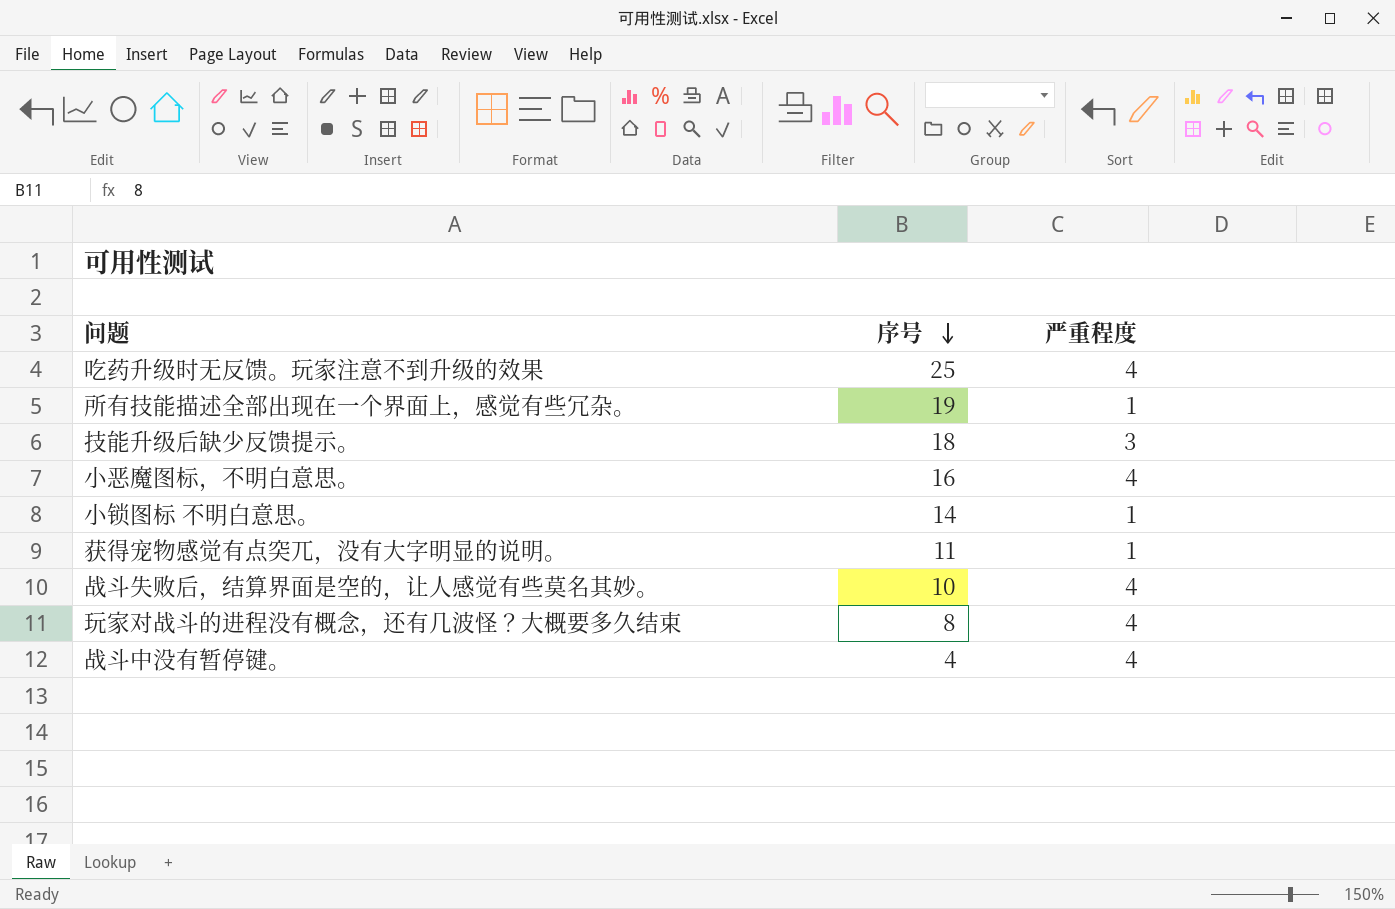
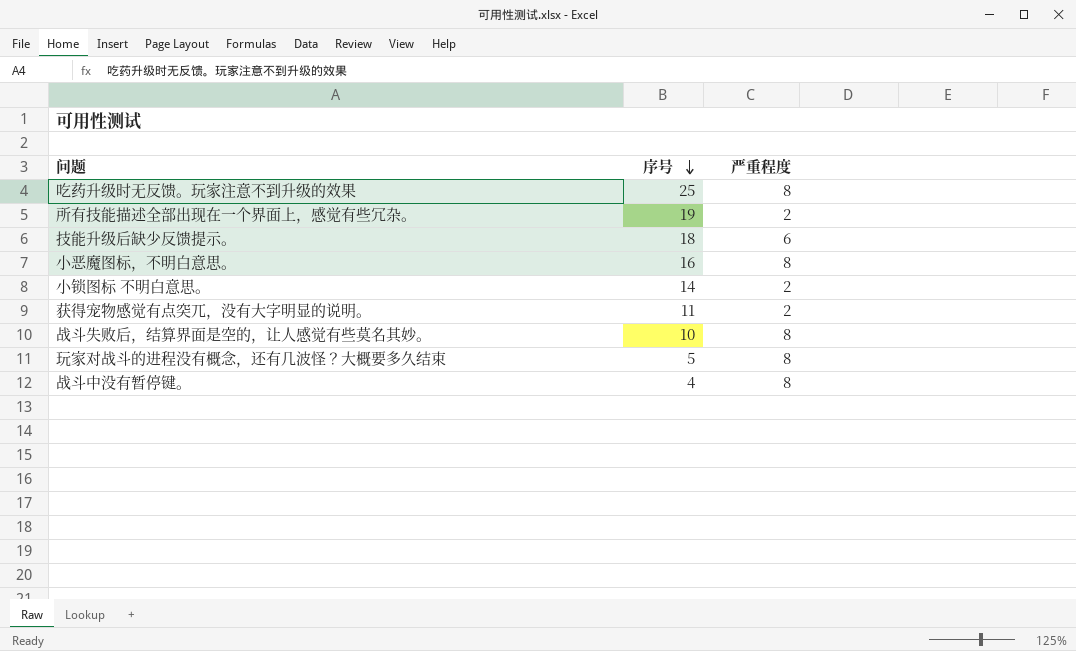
吃药升级时无反馈。玩家注意不到升级的效果 | 严重程度: 4 -> 8
所有技能描述全部出现在一个界面上，感觉有些冗杂。 | 严重程度: 1 -> 2
技能升级后缺少反馈提示。 | 严重程度: 3 -> 6
小恶魔图标，不明白意思。 | 严重程度: 4 -> 8
小锁图标 不明白意思。 | 严重程度: 1 -> 2
获得宠物感觉有点突兀，没有大字明显的说明。 | 严重程度: 1 -> 2
战斗失败后，结算界面是空的，让人感觉有些莫名其妙。 | 严重程度: 4 -> 8
玩家对战斗的进程没有概念，还有几波怪？大概要多久结束 | 序号: 8 -> 5
玩家对战斗的进程没有概念，还有几波怪？大概要多久结束 | 严重程度: 4 -> 8
战斗中没有暂停键。 | 严重程度: 4 -> 8

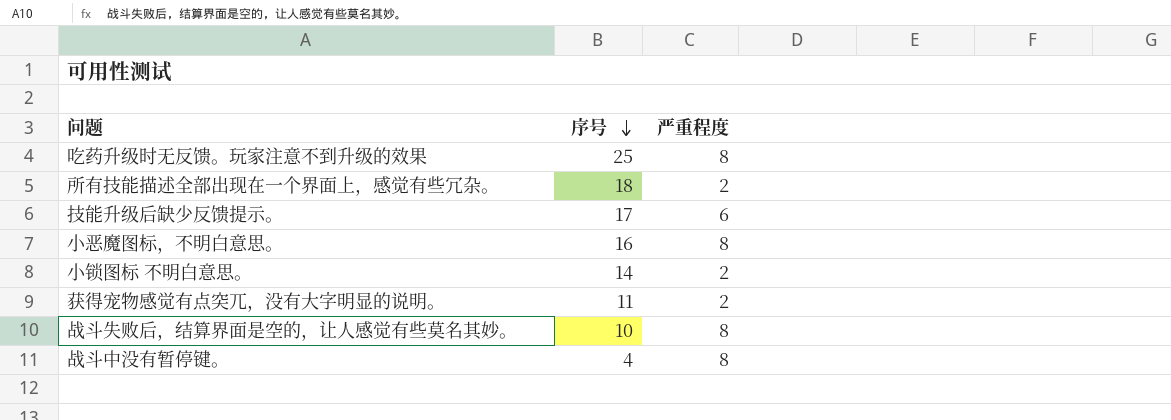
row 玩家对战斗的进程没有概念，还有几波怪？大概要多久结束: 5 | 8 -> none
所有技能描述全部出现在一个界面上，感觉有些冗杂。 | 序号: 19 -> 18
技能升级后缺少反馈提示。 | 序号: 18 -> 17

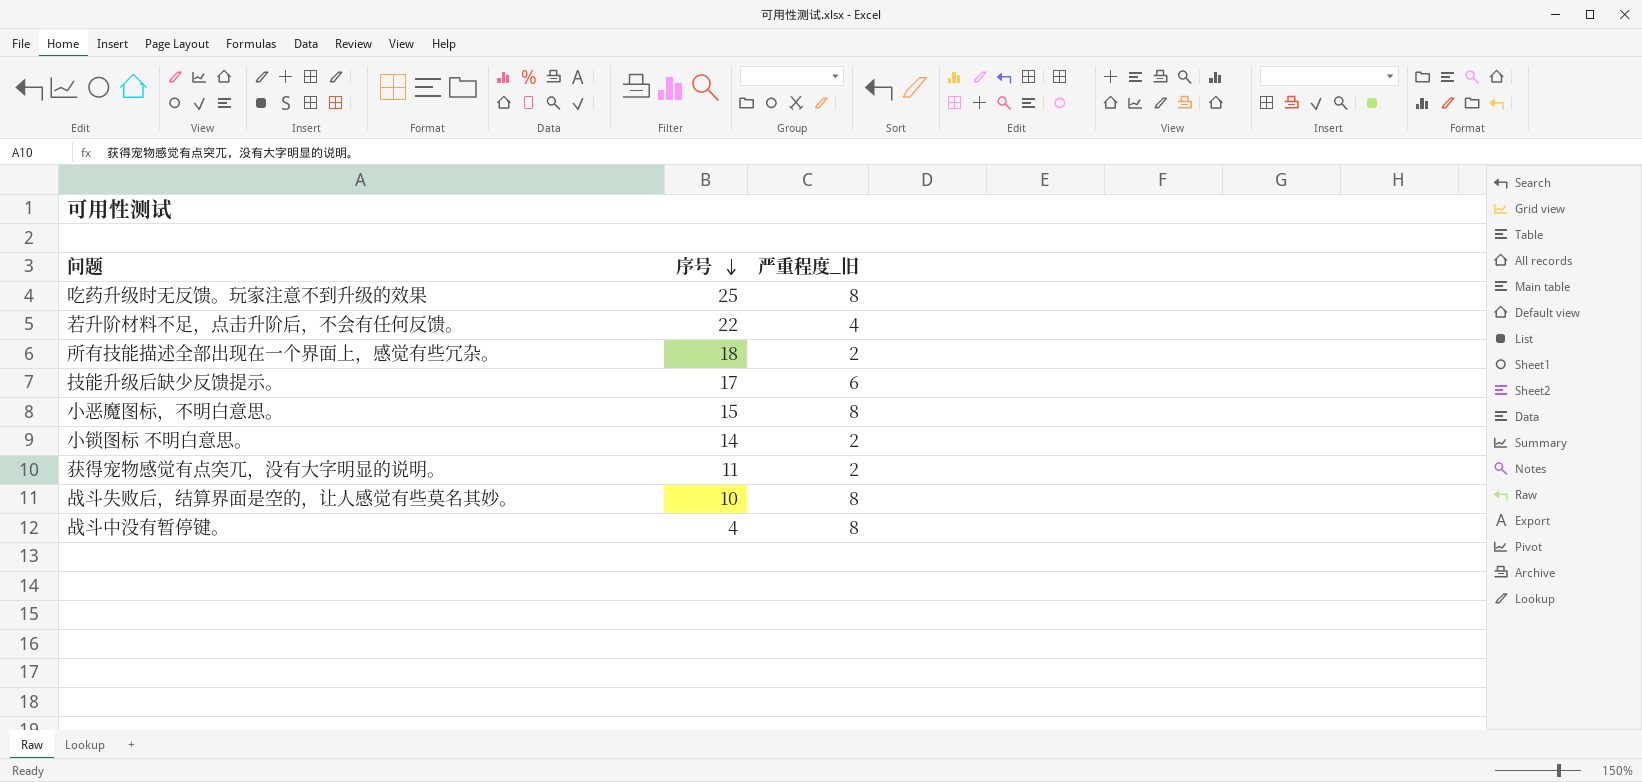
column name: 严重程度 -> 严重程度_旧
row 若升阶材料不足，点击升阶后，不会有任何反馈。: none -> 22 | 4
小恶魔图标，不明白意思。 | 序号: 16 -> 15

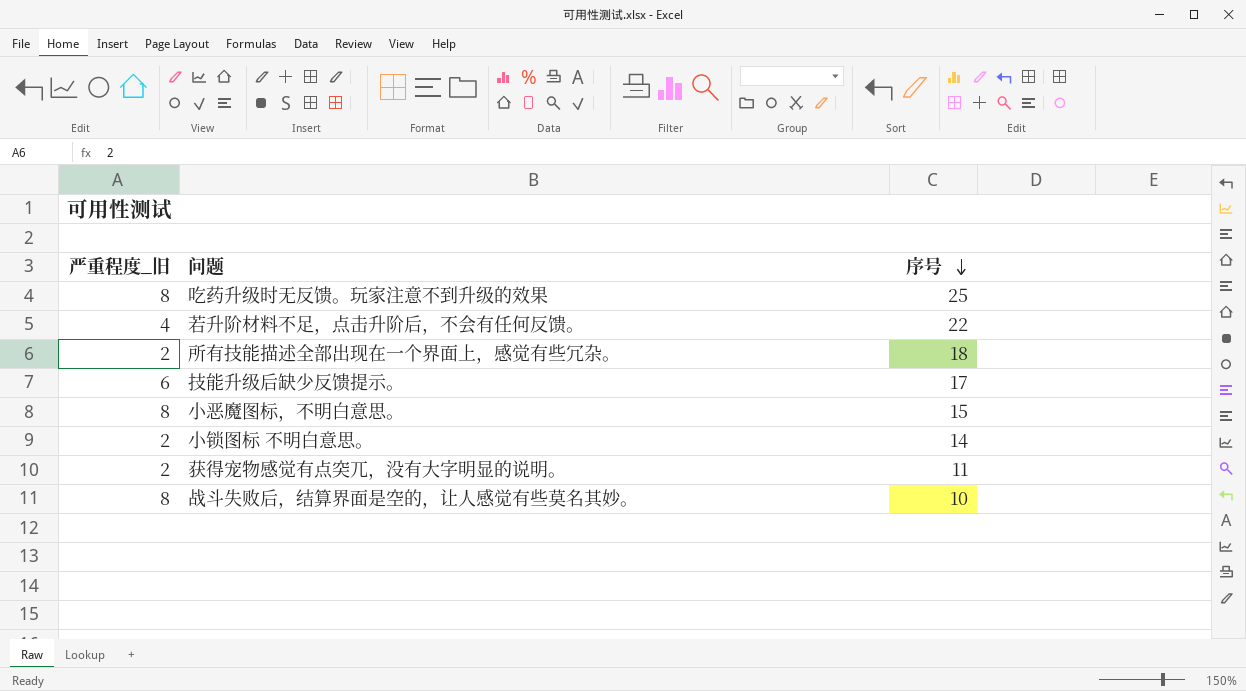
column 严重程度_旧 | position: 3 -> 1
row 战斗中没有暂停键。: 4 | 8 -> none

